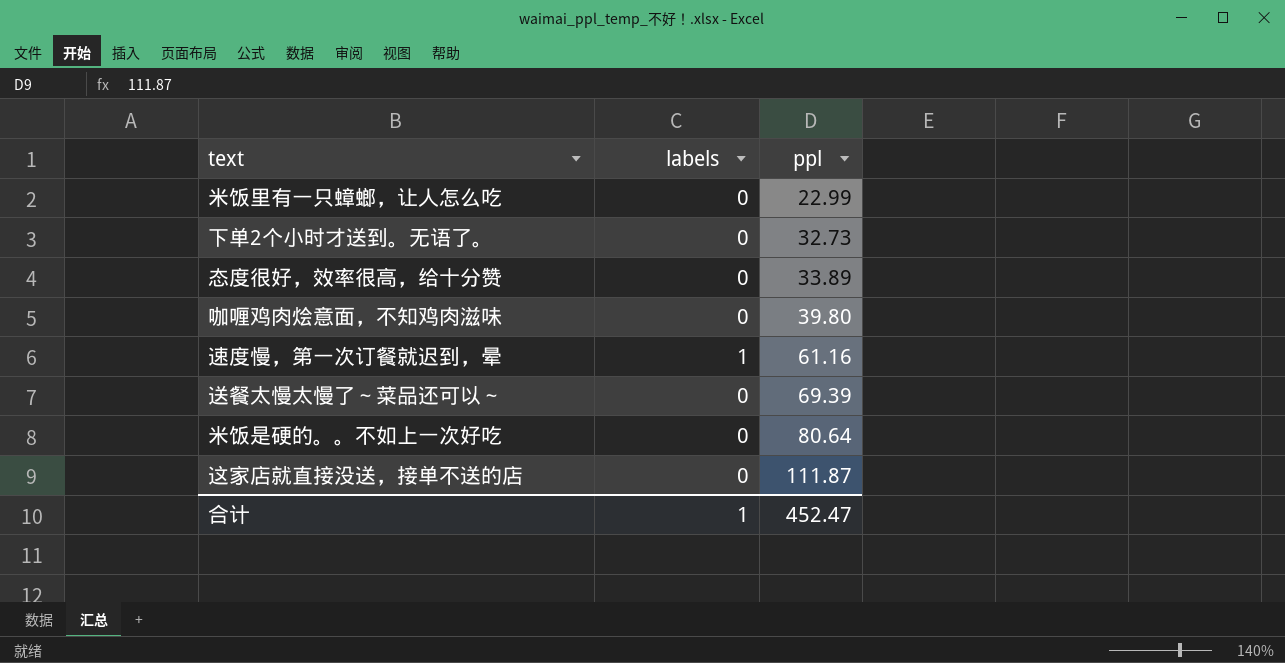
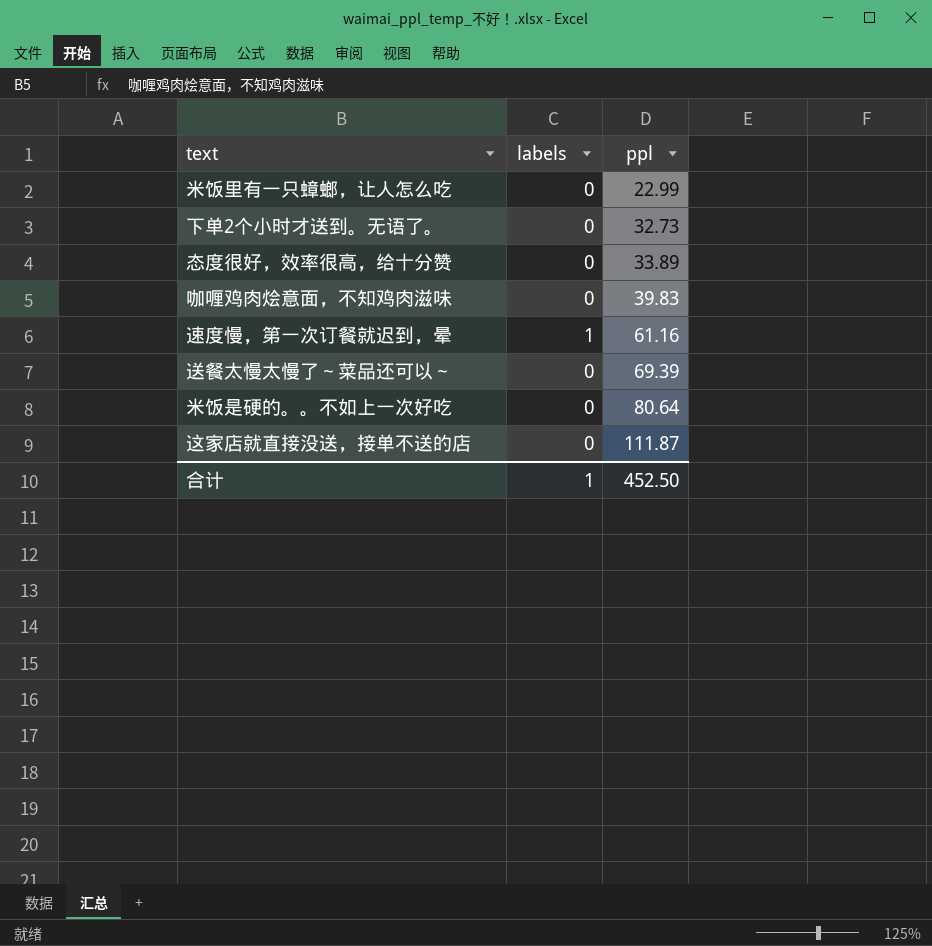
咖喱鸡肉烩意面，不知鸡肉滋味 | ppl: 39.80 -> 39.83
合计 | ppl: 452.47 -> 452.50

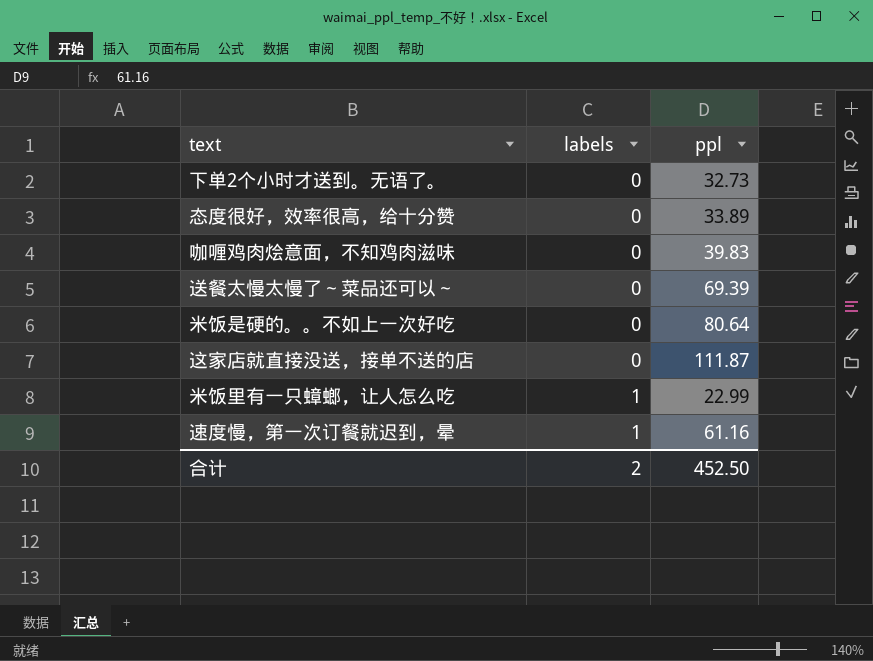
row order: ppl ascending -> labels ascending
米饭里有一只蟑螂，让人怎么吃 | labels: 0 -> 1
合计 | labels: 1 -> 2

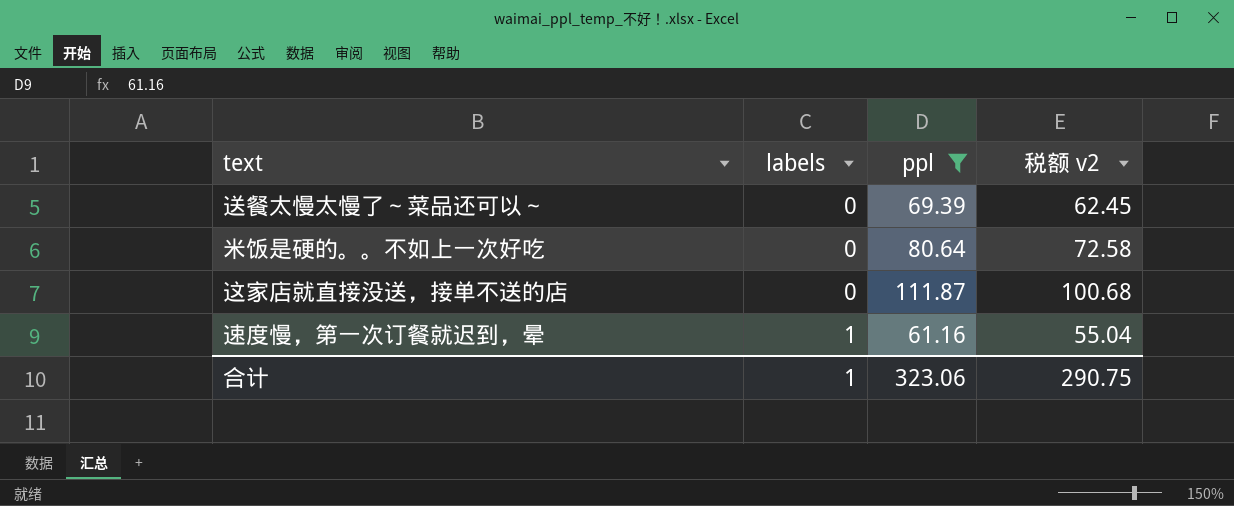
filter: none -> ppl >= 61.16
column 税额 v2 | formula: none -> [ppl] * 0.9
合计 | labels: 2 -> 1
合计 | ppl: 452.50 -> 323.06

